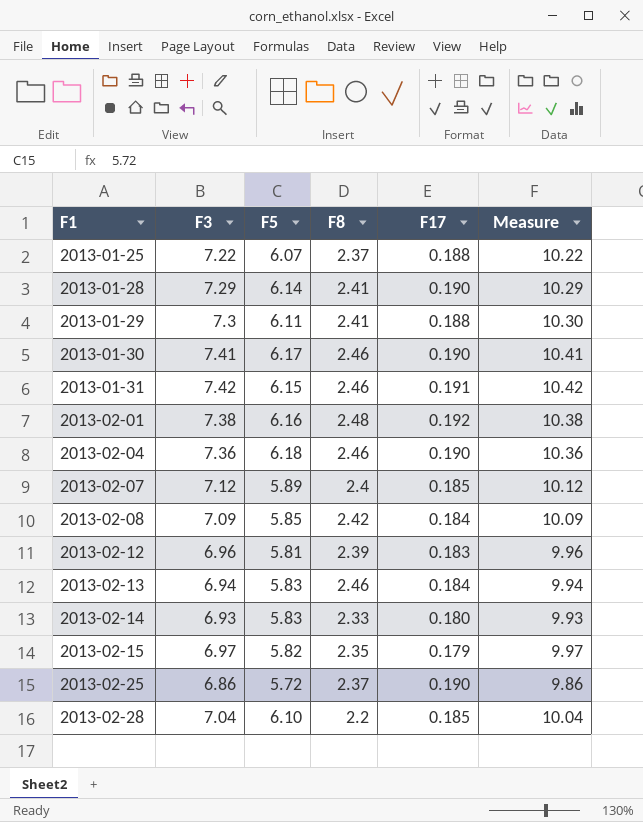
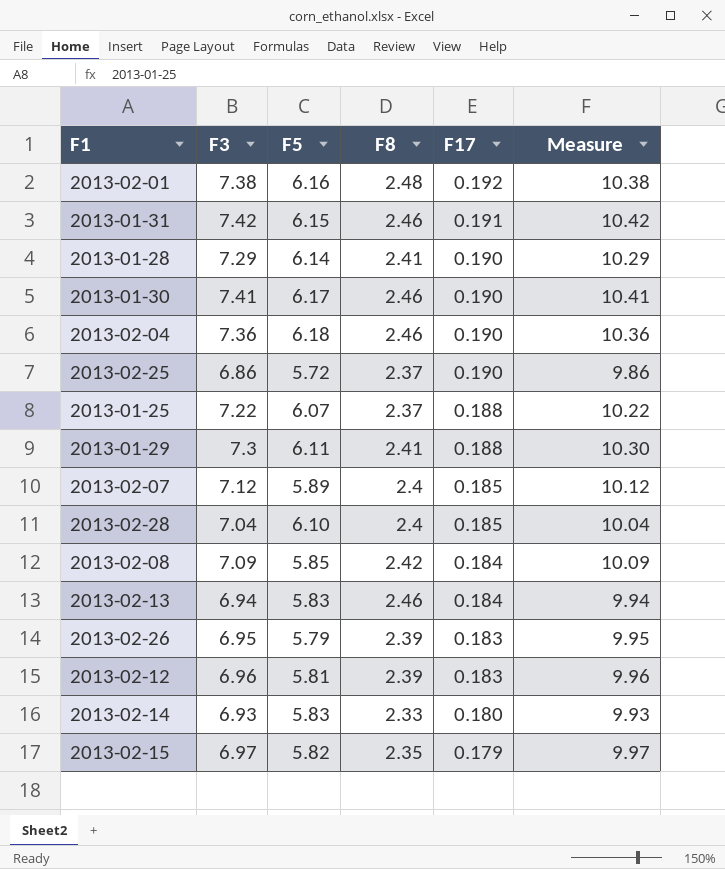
row order: F1 ascending -> F17 descending
2013-02-28 | F8: 2.2 -> 2.4
row 2013-02-26: none -> 6.95 | 5.79 | 2.39 | 0.183 | 9.95

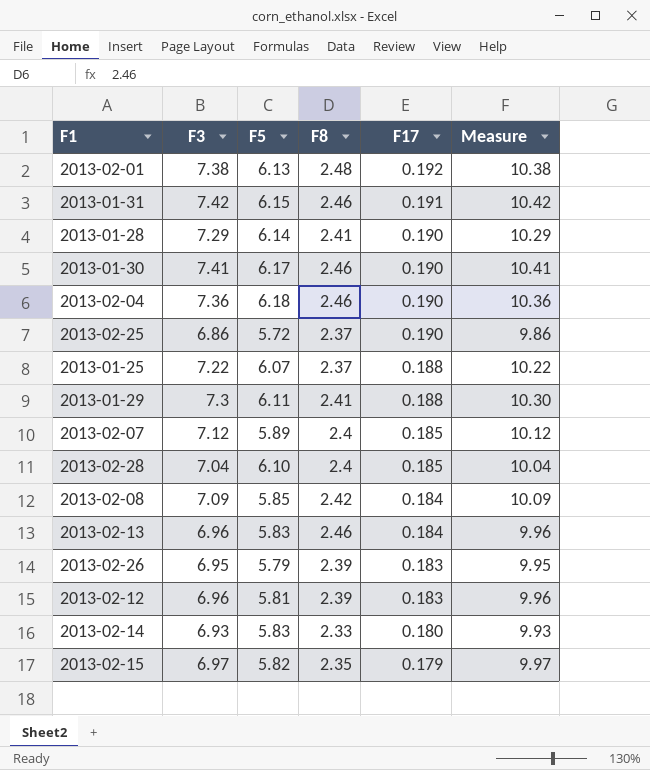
2013-02-01 | F5: 6.16 -> 6.13
2013-02-13 | F3: 6.94 -> 6.96
2013-02-13 | Measure: 9.94 -> 9.96

